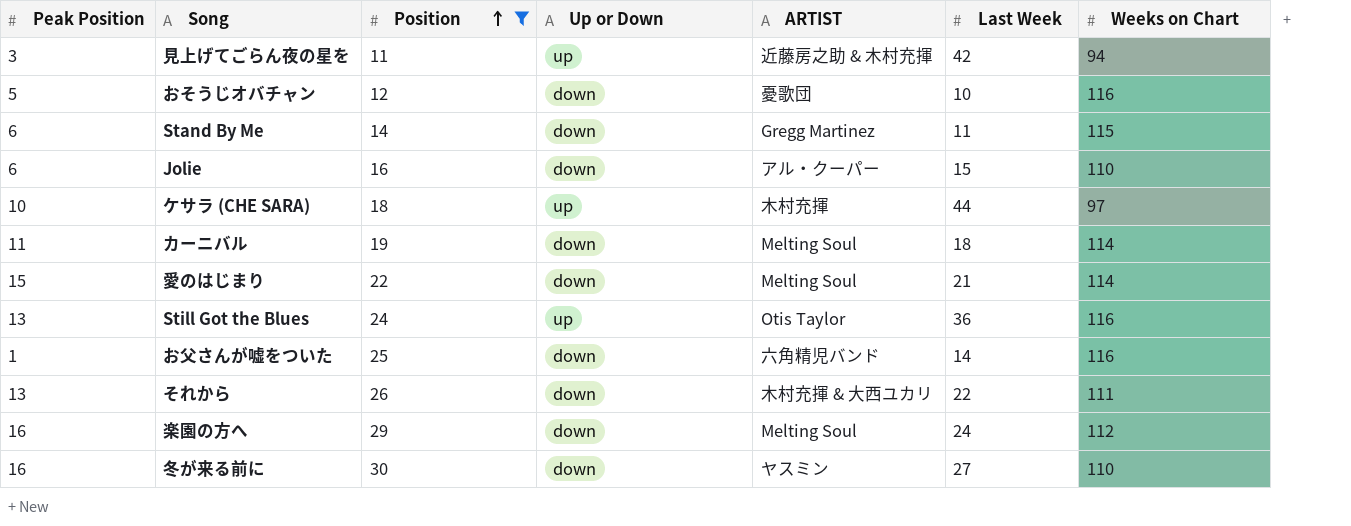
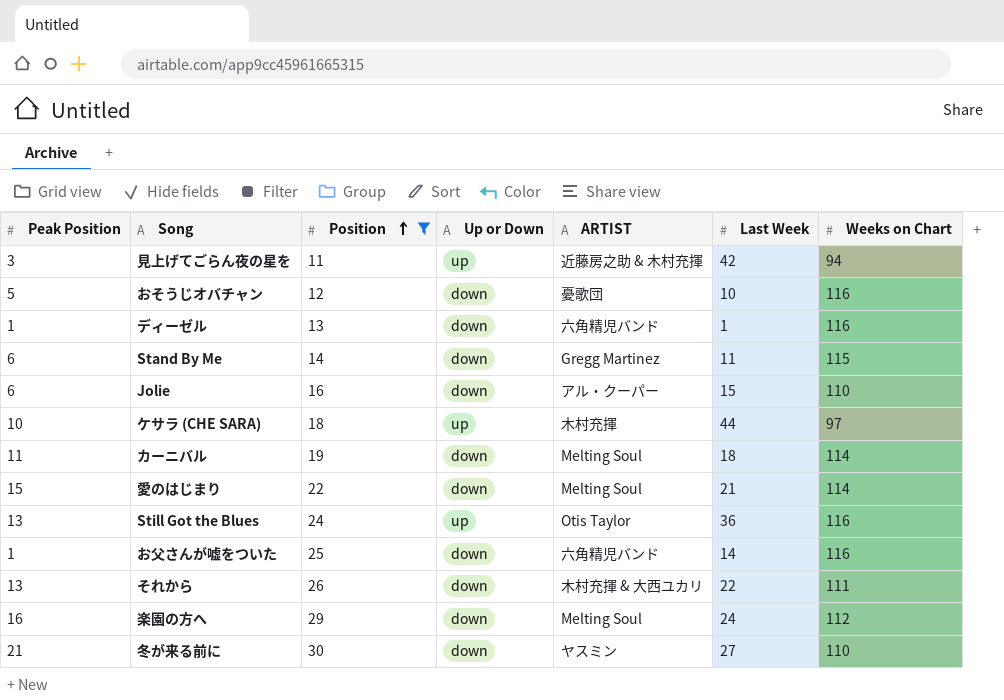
row ディーゼル: none -> 1 | 13 | down | 六角精児バンド | 1 | 116
冬が来る前に | Peak Position: 16 -> 21

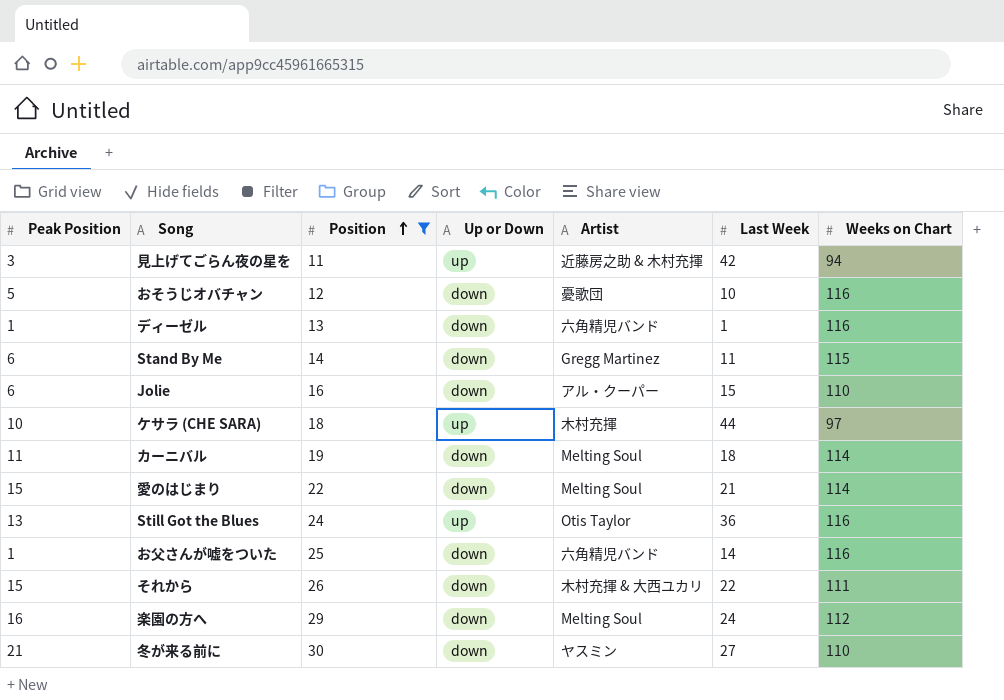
column name: ARTIST -> Artist
それから | Peak Position: 13 -> 15

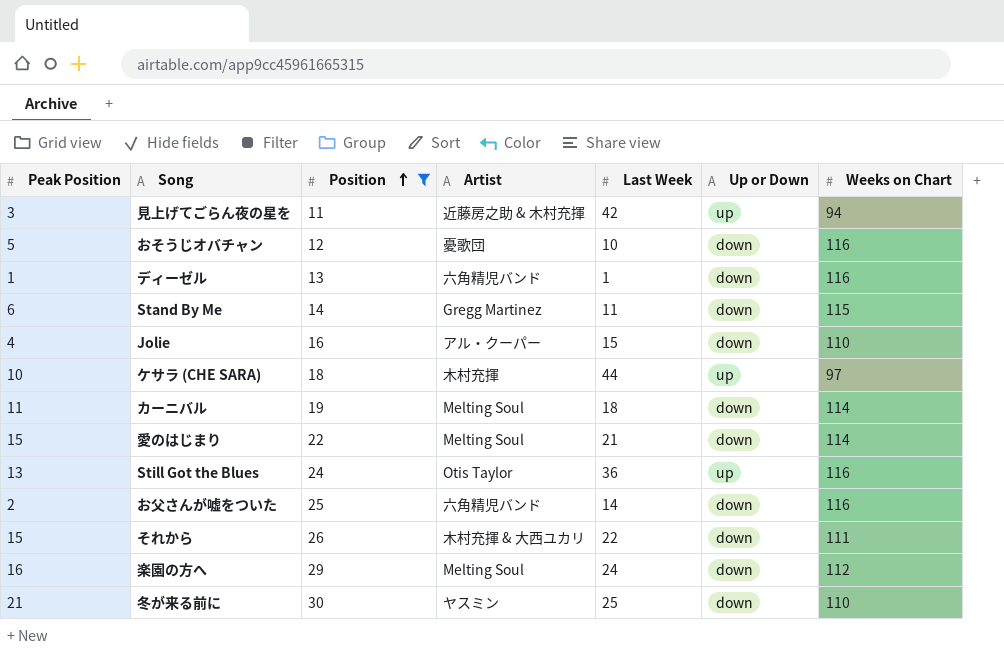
column Up or Down | position: 4 -> 6
Jolie | Peak Position: 6 -> 4
お父さんが嘘をついた | Peak Position: 1 -> 2
冬が来る前に | Last Week: 27 -> 25

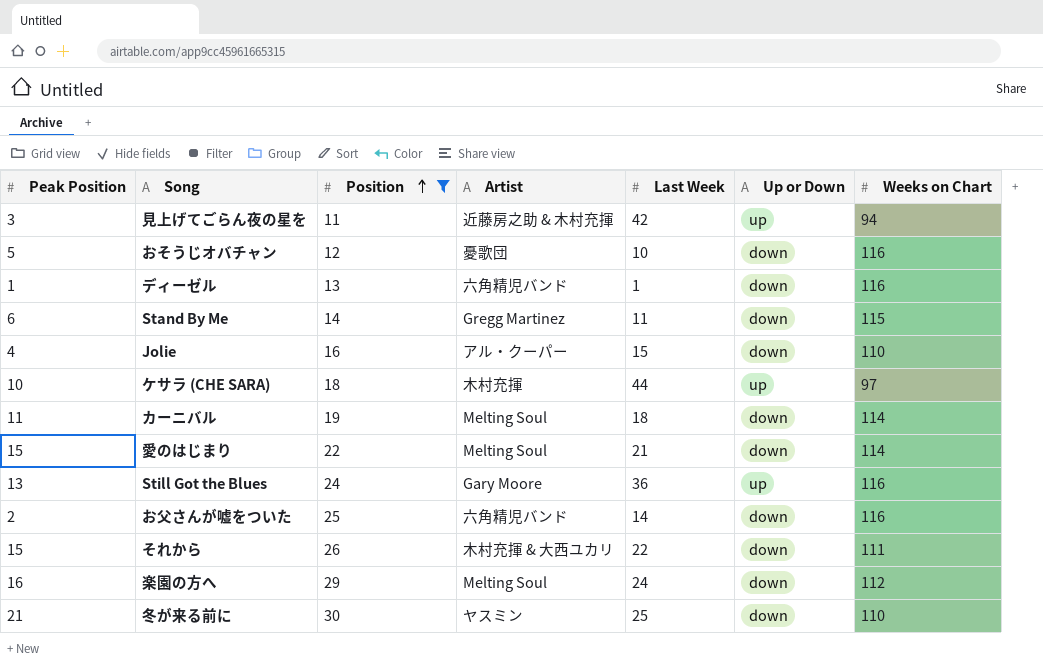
Still Got the Blues | Artist: Otis Taylor -> Gary Moore

